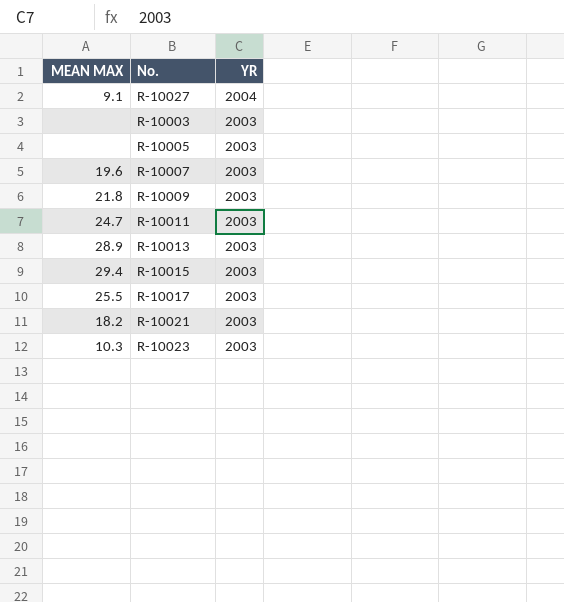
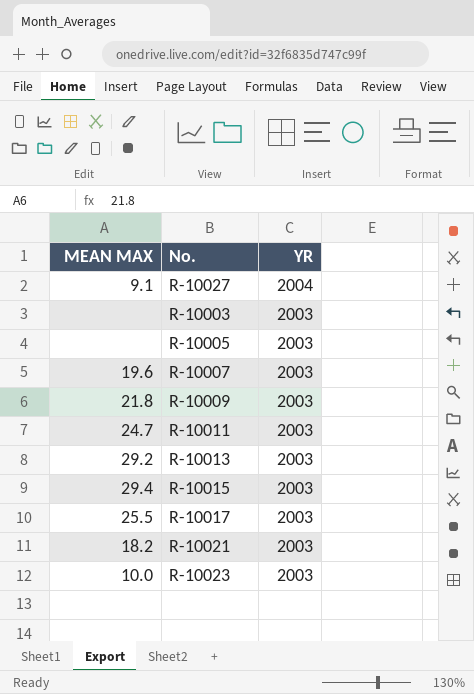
R-10013 | MEAN MAX: 28.9 -> 29.2
R-10023 | MEAN MAX: 10.3 -> 10.0

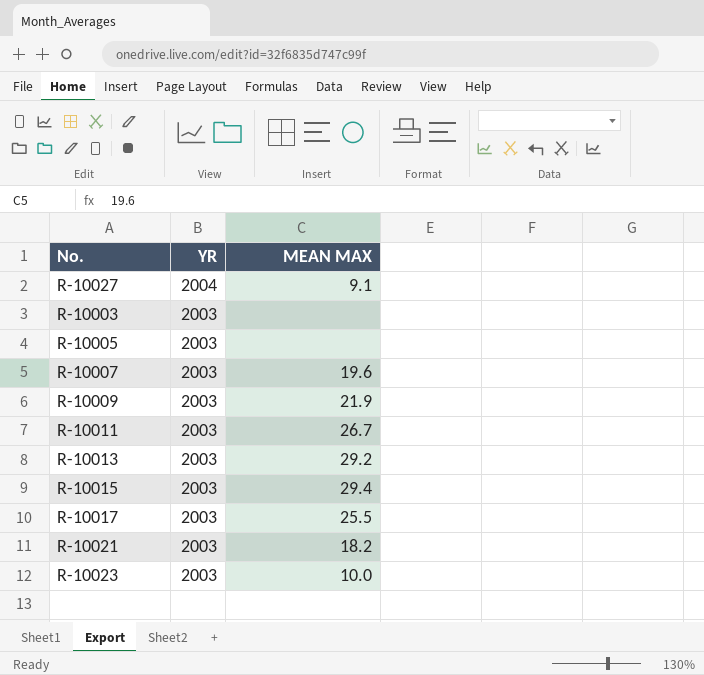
column MEAN MAX | position: 1 -> 3
R-10009 | MEAN MAX: 21.8 -> 21.9
R-10011 | MEAN MAX: 24.7 -> 26.7

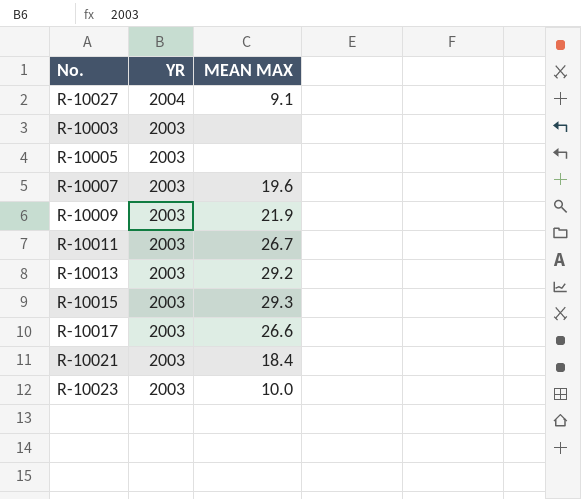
R-10015 | MEAN MAX: 29.4 -> 29.3
R-10017 | MEAN MAX: 25.5 -> 26.6
R-10021 | MEAN MAX: 18.2 -> 18.4

